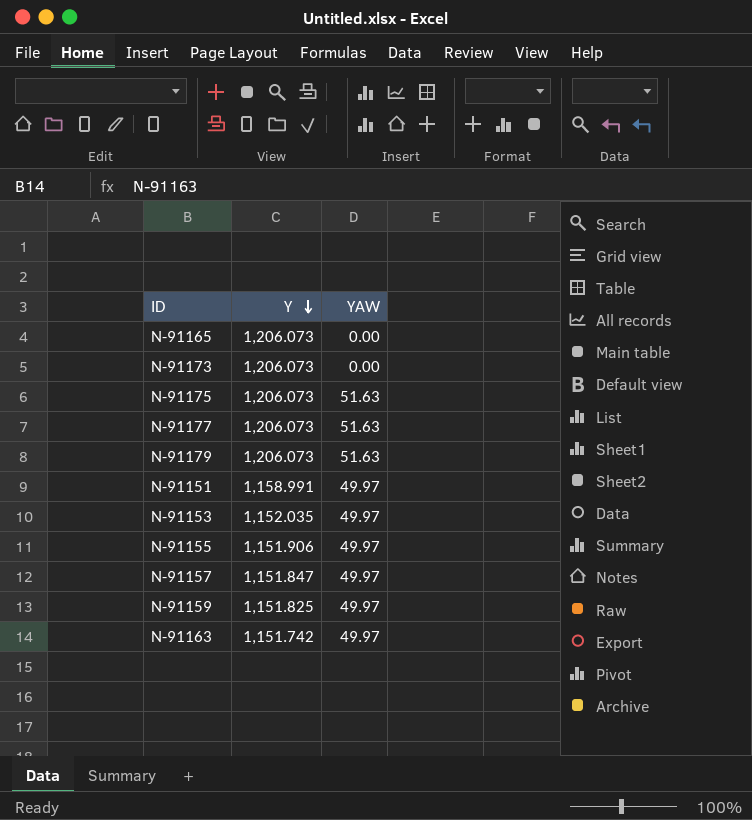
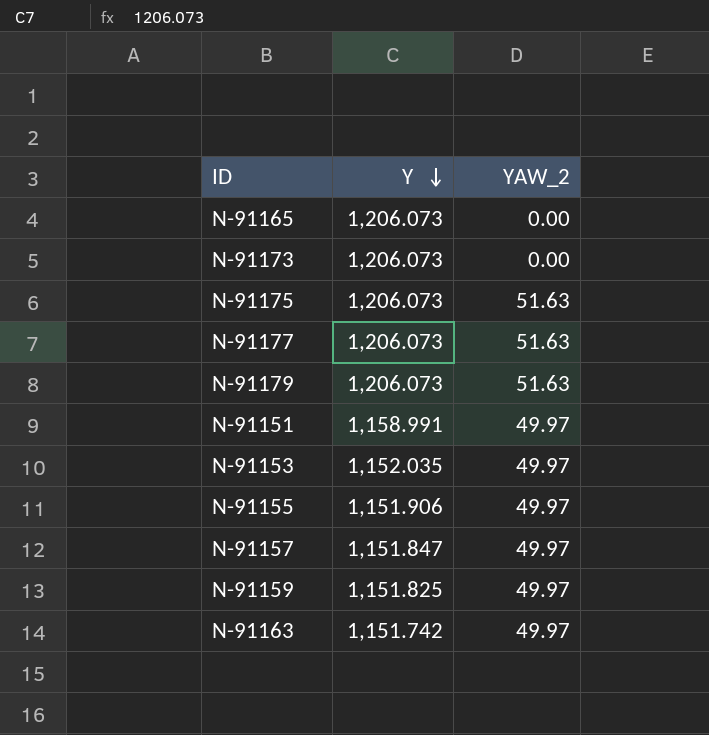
column name: YAW -> YAW_2

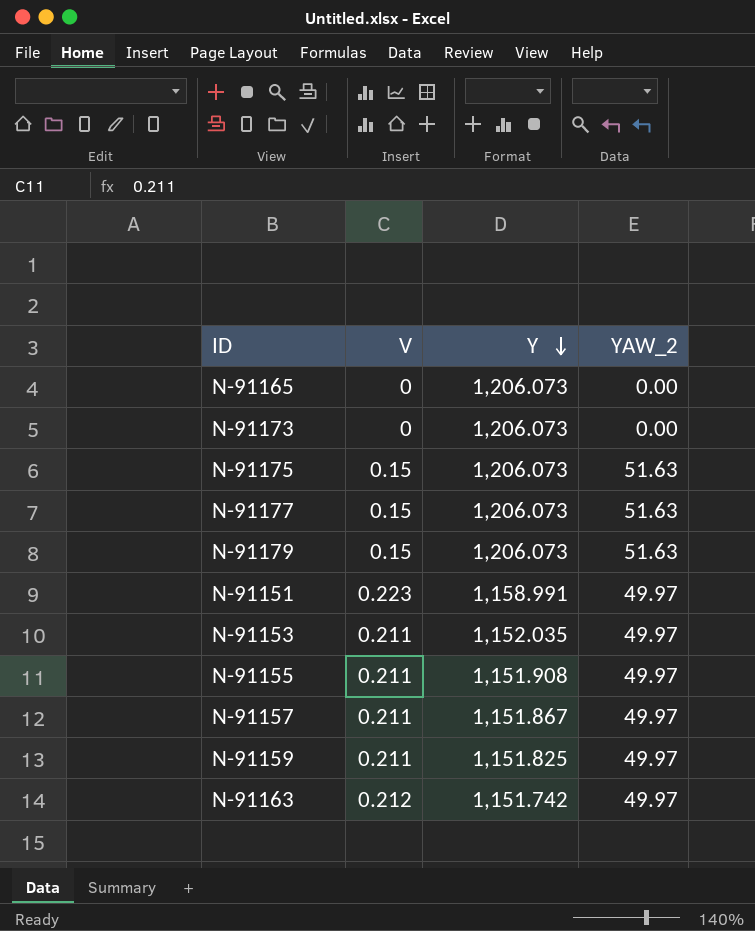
column V | position: none -> 2
N-91155 | Y: 1,151.906 -> 1,151.908
N-91157 | Y: 1,151.847 -> 1,151.867

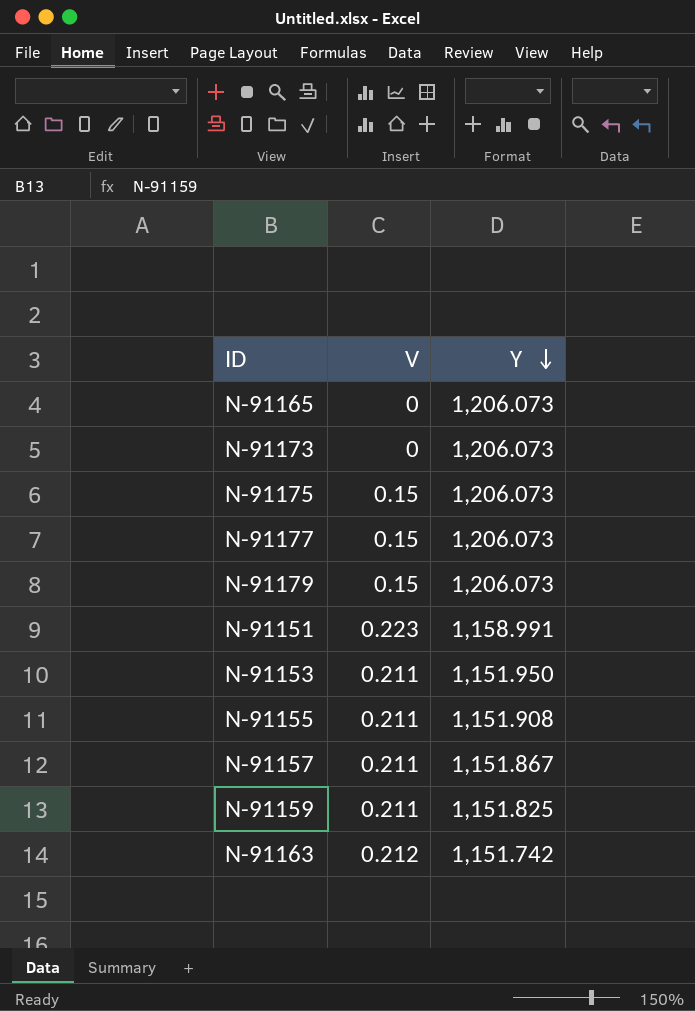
column YAW_2 | position: 4 -> none
N-91153 | Y: 1,152.035 -> 1,151.950

